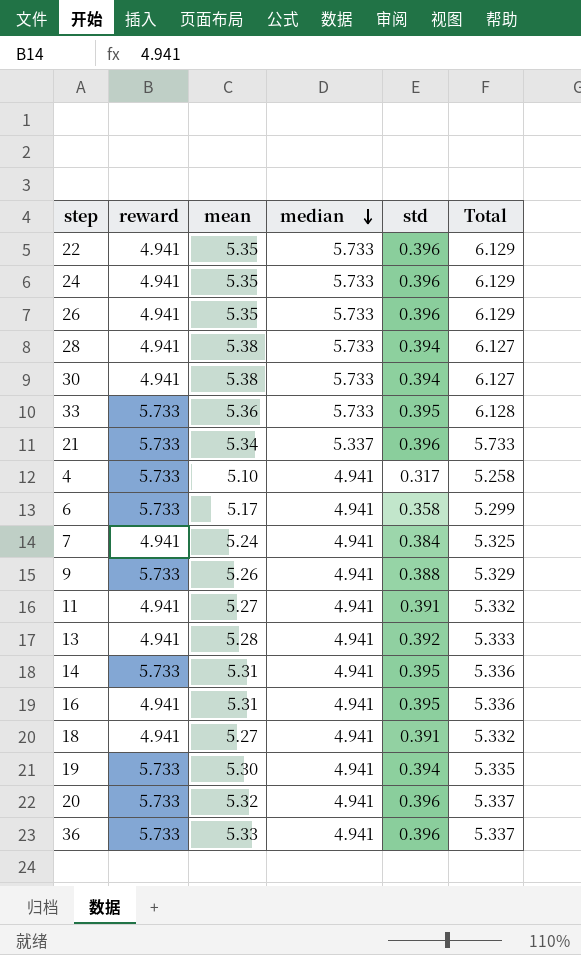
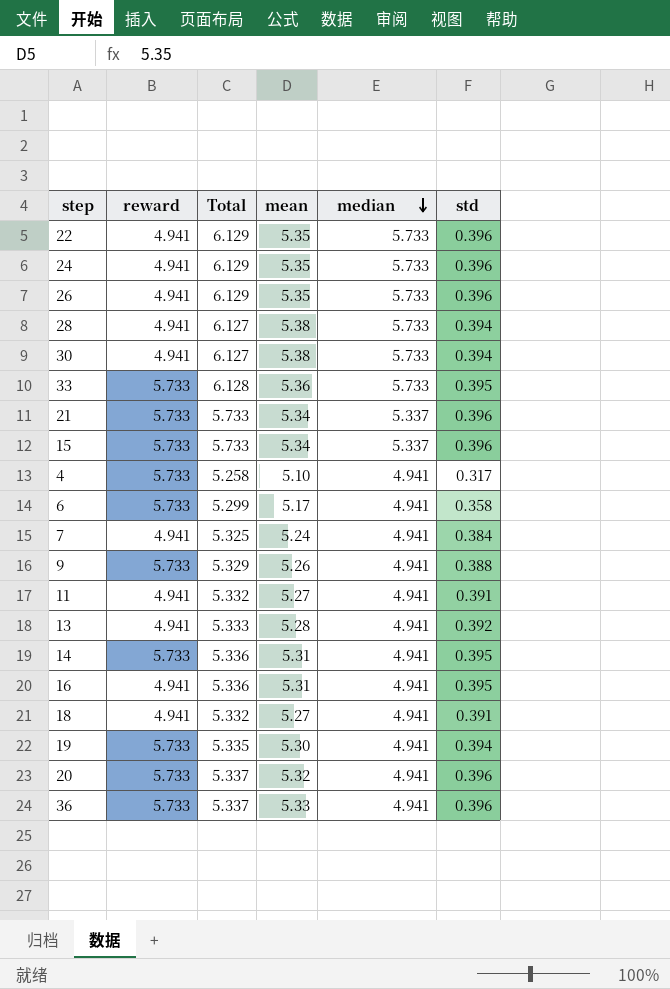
column Total | position: 6 -> 3
row 15: none -> 5.733 | 5.733 | 5.34 | 5.337 | 0.396

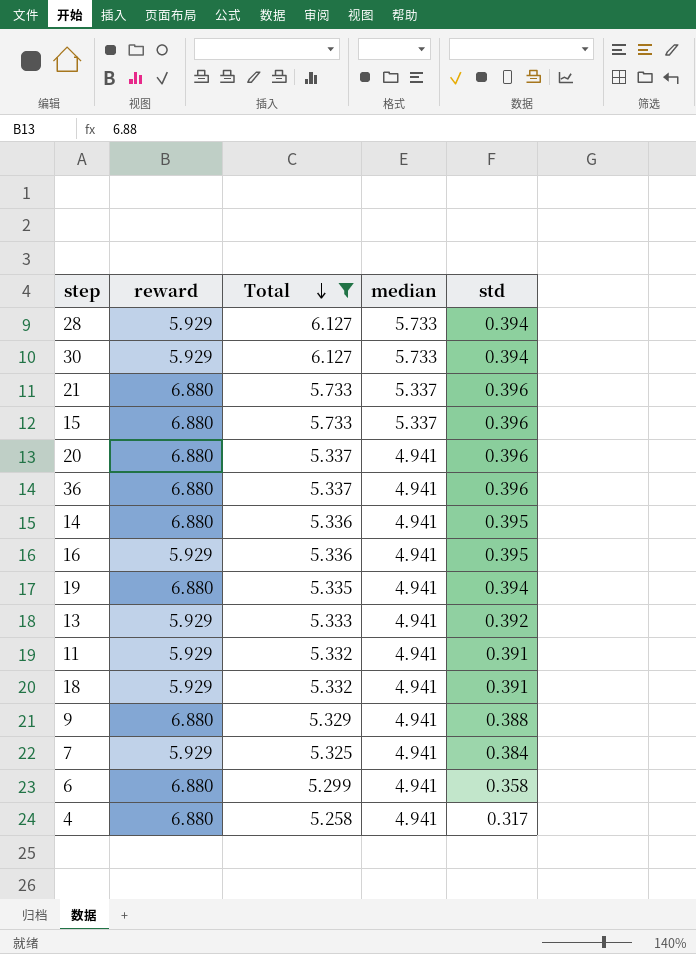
filter: none -> Total <= 6.127
row order: median descending -> Total descending
column mean | position: 4 -> none
28 | reward: 4.941 -> 5.929
30 | reward: 4.941 -> 5.929
21 | reward: 5.733 -> 6.880
15 | reward: 5.733 -> 6.880
20 | reward: 5.733 -> 6.880
36 | reward: 5.733 -> 6.880
14 | reward: 5.733 -> 6.880
16 | reward: 4.941 -> 5.929
19 | reward: 5.733 -> 6.880
13 | reward: 4.941 -> 5.929
11 | reward: 4.941 -> 5.929
18 | reward: 4.941 -> 5.929
9 | reward: 5.733 -> 6.880
7 | reward: 4.941 -> 5.929
6 | reward: 5.733 -> 6.880
4 | reward: 5.733 -> 6.880

